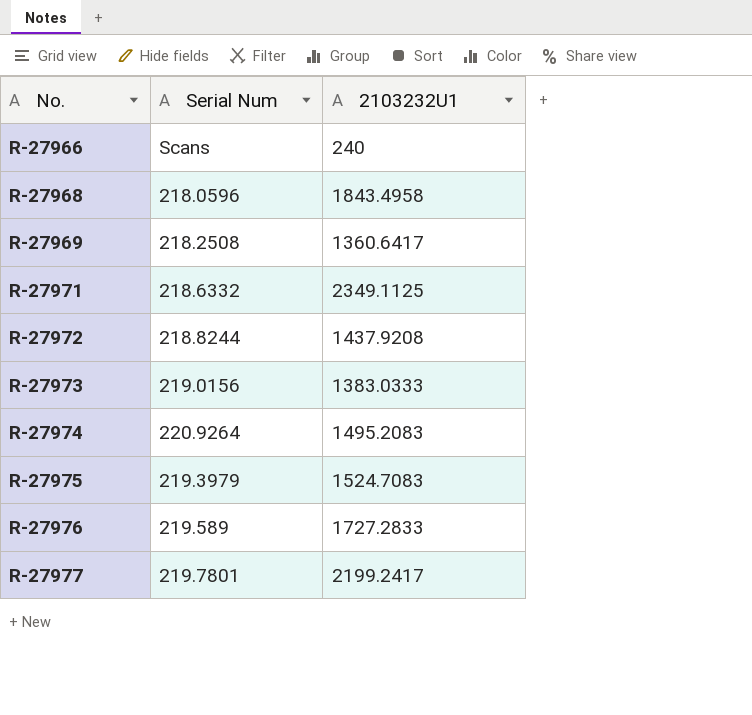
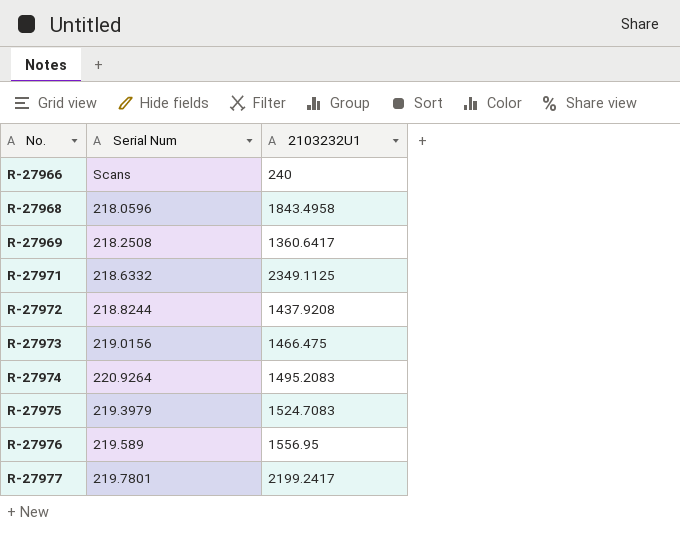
R-27973 | 2103232U1: 1383.0333 -> 1466.475
R-27976 | 2103232U1: 1727.2833 -> 1556.95

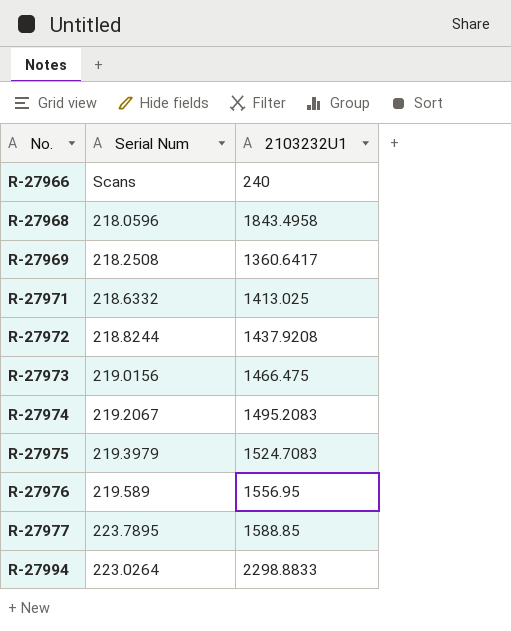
R-27971 | 2103232U1: 2349.1125 -> 1413.025
R-27974 | Serial Num: 220.9264 -> 219.2067
R-27977 | Serial Num: 219.7801 -> 223.7895
R-27977 | 2103232U1: 2199.2417 -> 1588.85
row R-27994: none -> 223.0264 | 2298.8833

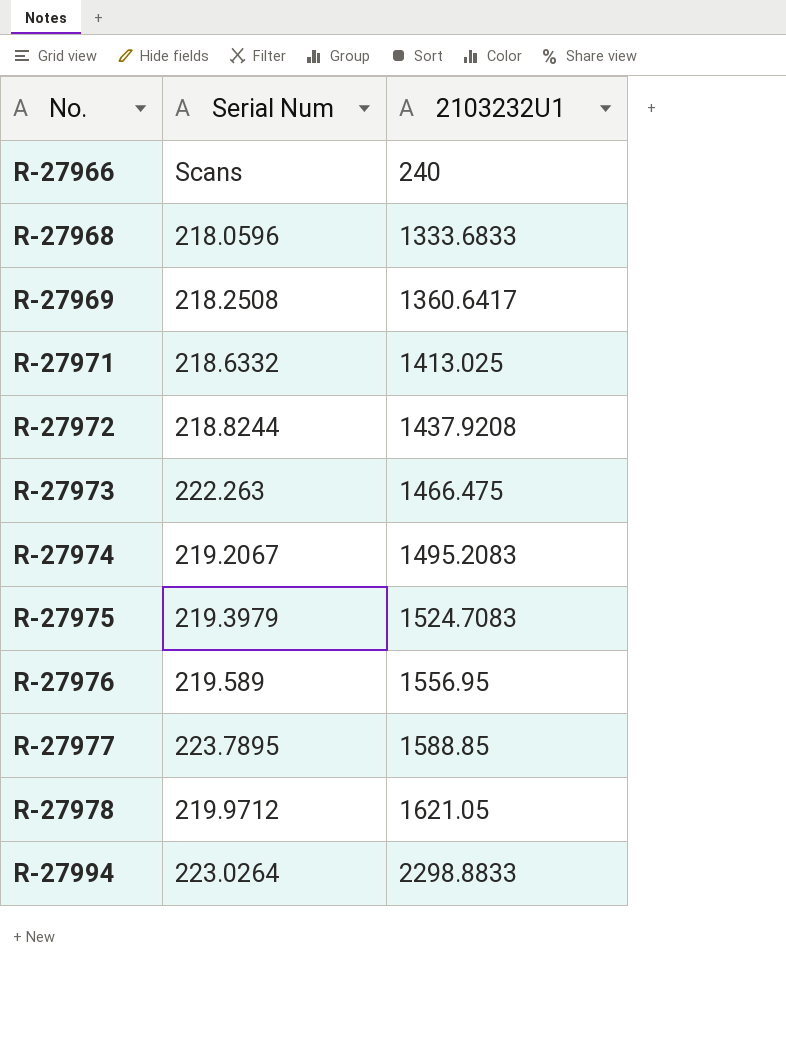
R-27968 | 2103232U1: 1843.4958 -> 1333.6833
R-27973 | Serial Num: 219.0156 -> 222.263
row R-27978: none -> 219.9712 | 1621.05

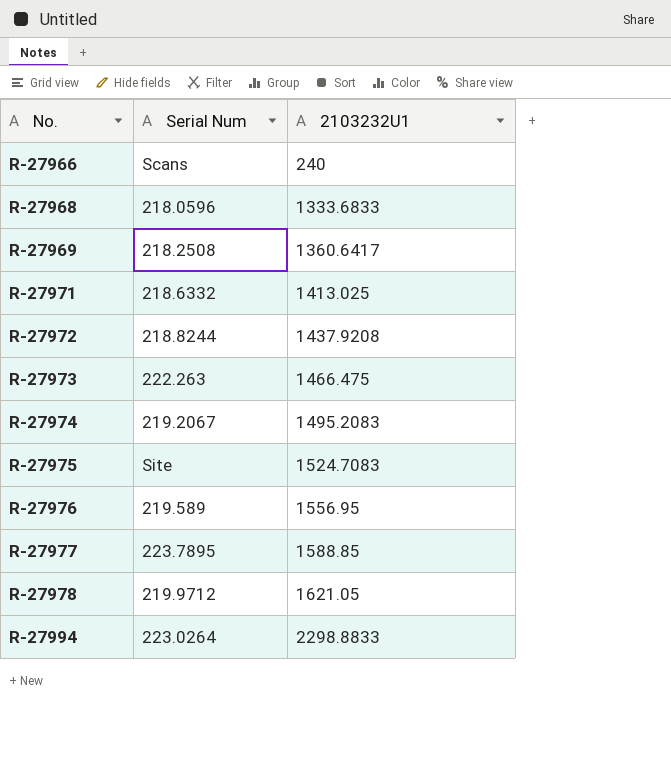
R-27975 | Serial Num: 219.3979 -> Site

